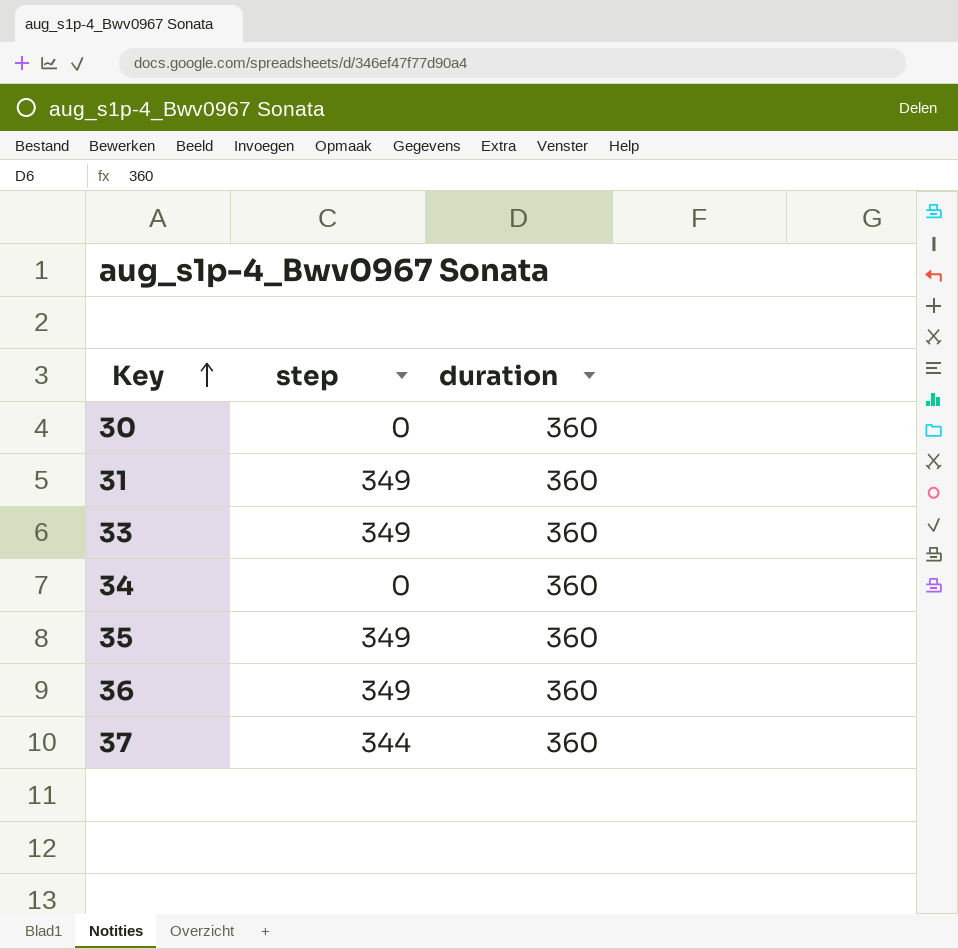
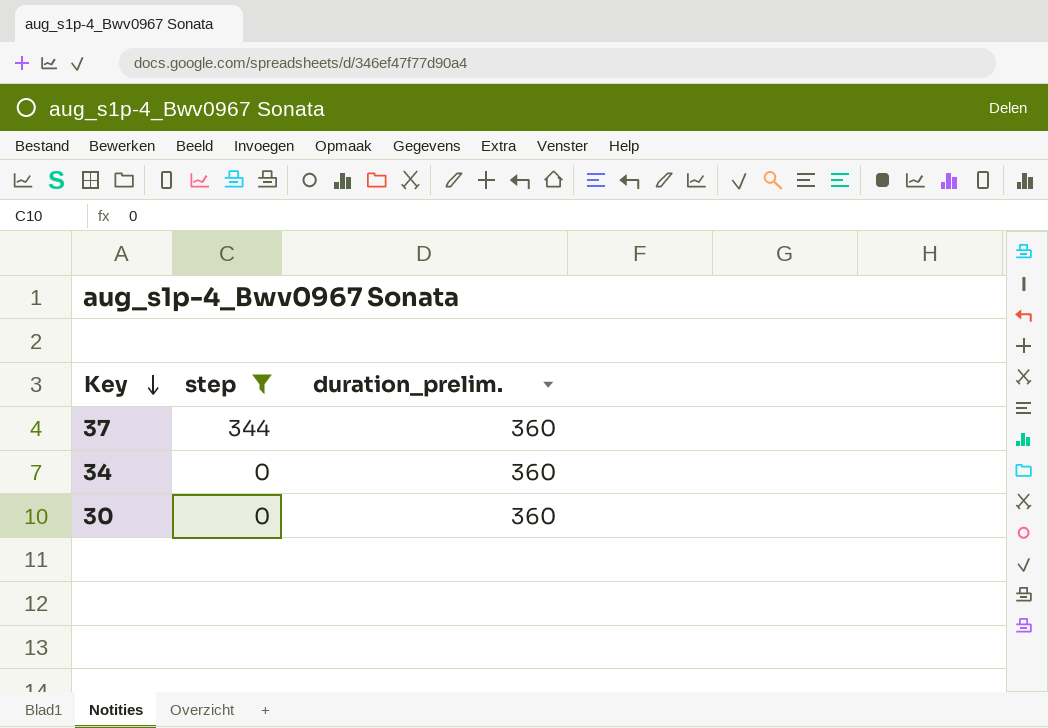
filter: none -> step != 349
row order: Key ascending -> Key descending
column name: duration -> duration_prelim.

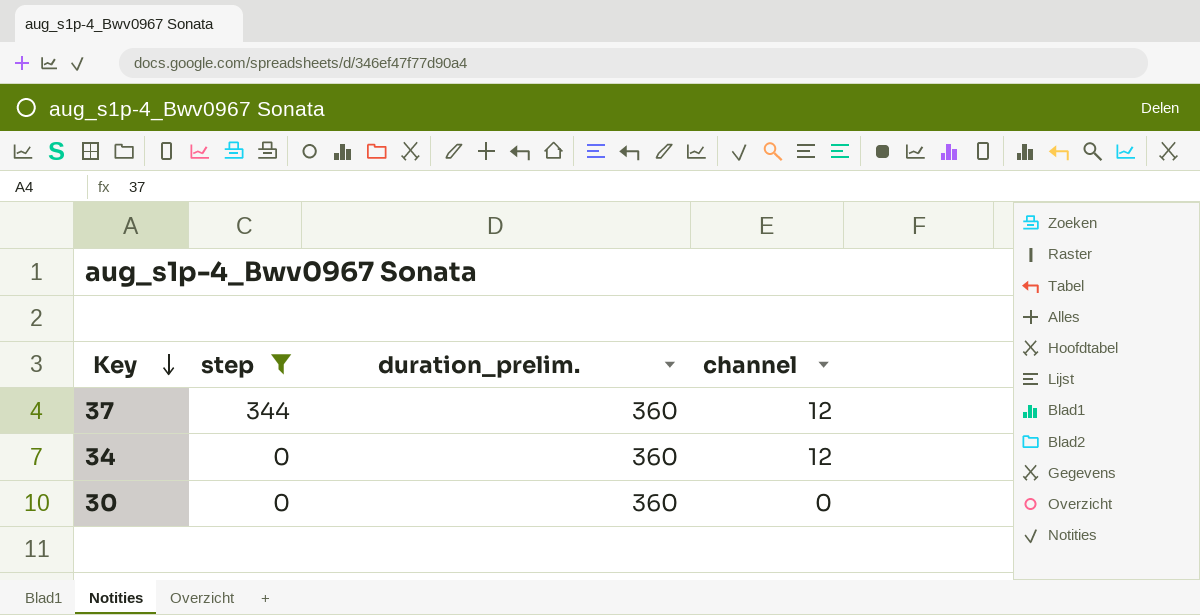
column channel | position: none -> 4

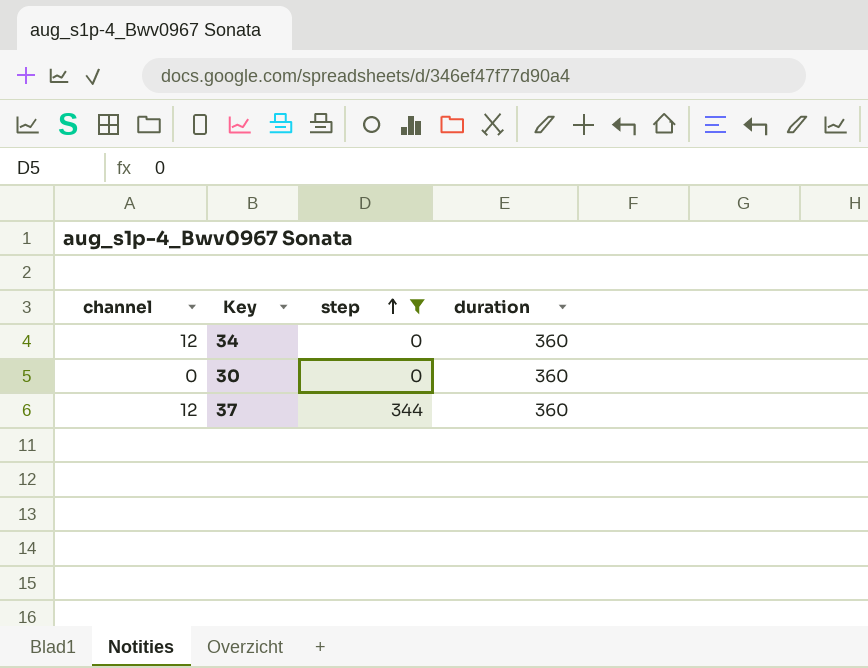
row order: Key descending -> step ascending
column channel | position: 4 -> 1
column name: duration_prelim. -> duration

